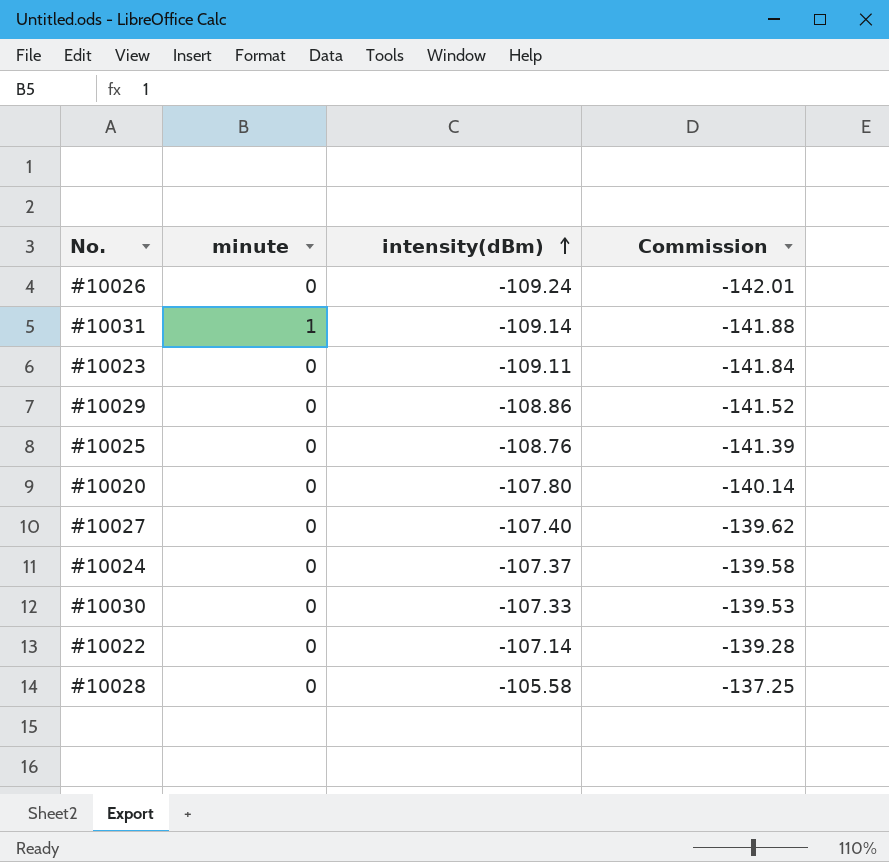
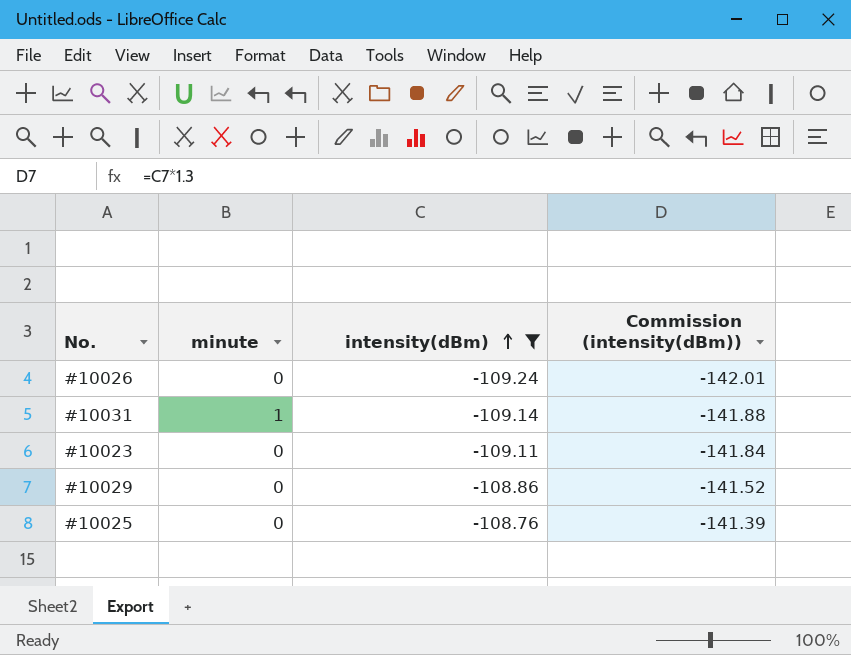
filter: none -> intensity(dBm) <= -108.76
column name: Commission -> Commission (intensity(dBm))

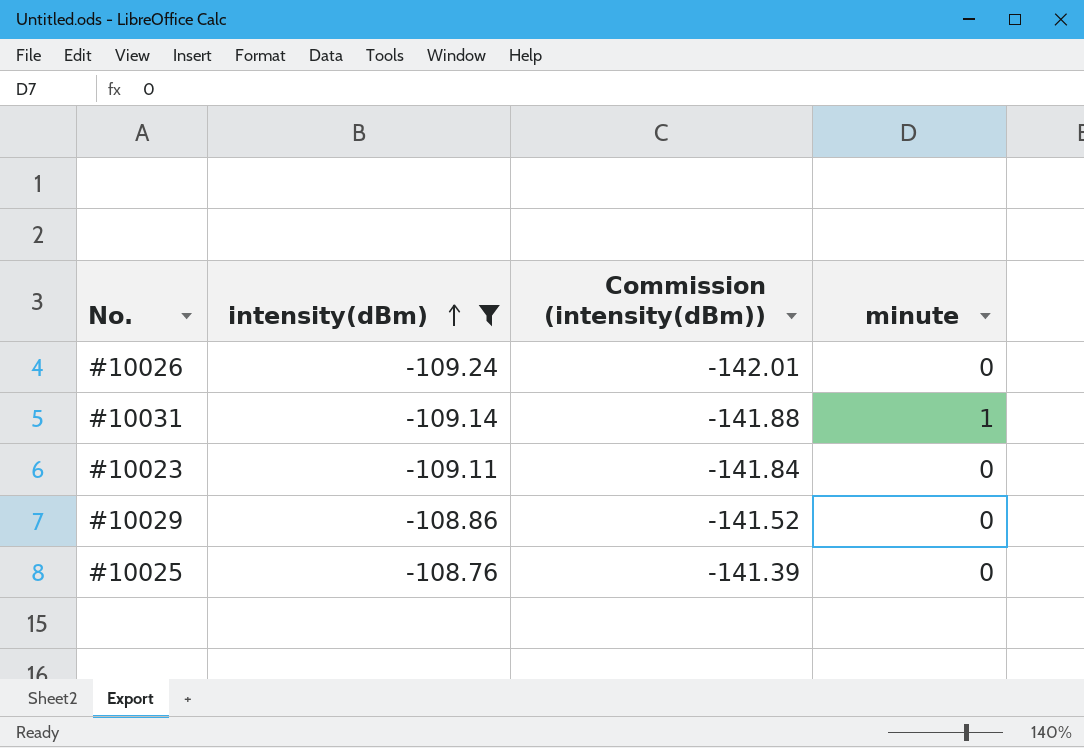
column minute | position: 2 -> 4

